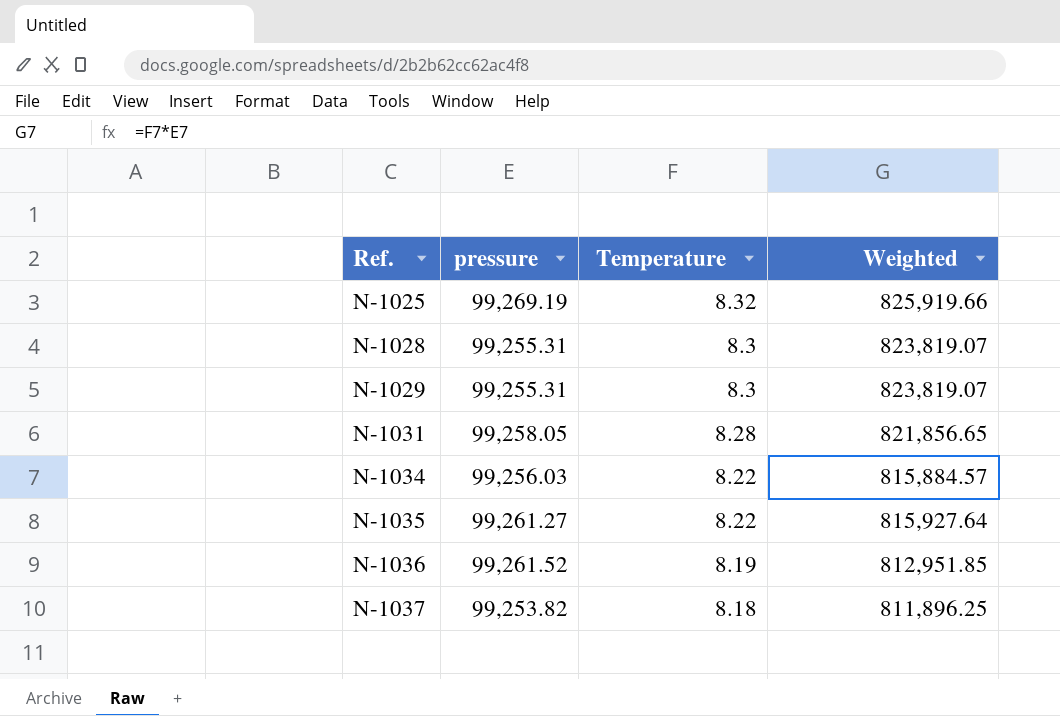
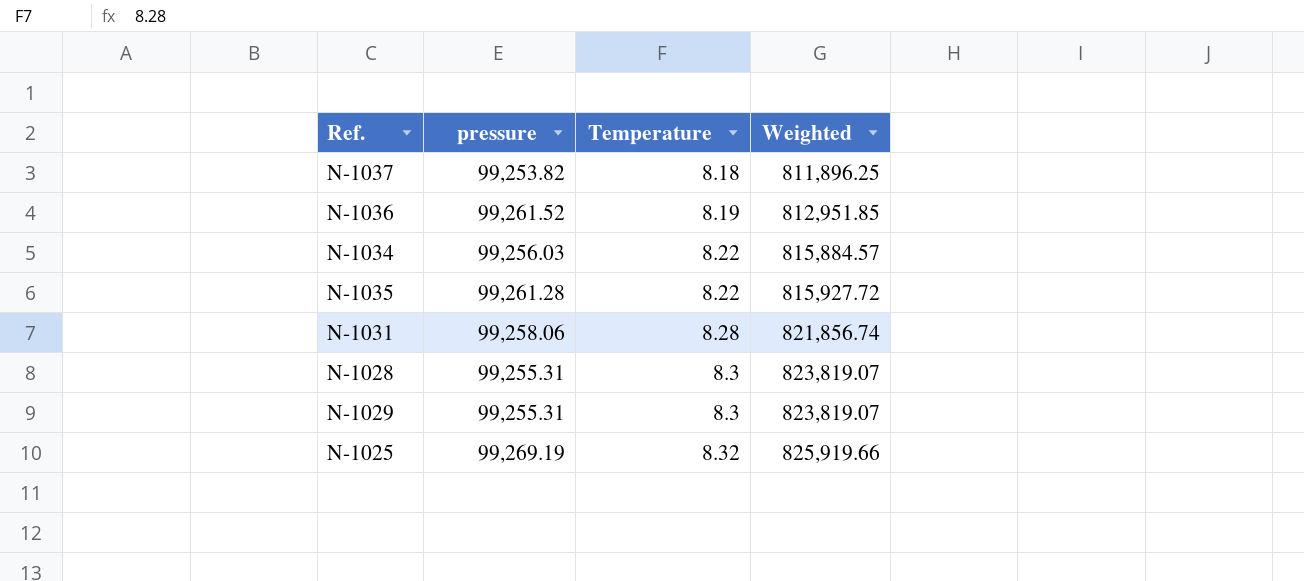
row order: Ref. ascending -> Temperature ascending
N-1035 | pressure: 99,261.27 -> 99,261.28
N-1035 | Weighted: 815,927.64 -> 815,927.72
N-1031 | pressure: 99,258.05 -> 99,258.06
N-1031 | Weighted: 821,856.65 -> 821,856.74

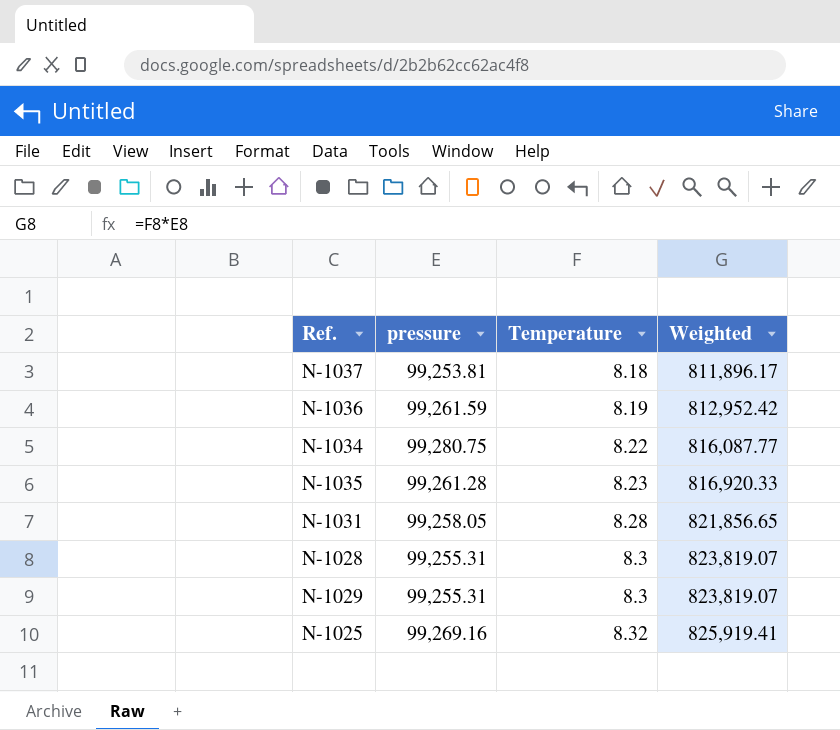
N-1037 | pressure: 99,253.82 -> 99,253.81
N-1037 | Weighted: 811,896.25 -> 811,896.17
N-1036 | pressure: 99,261.52 -> 99,261.59
N-1036 | Weighted: 812,951.85 -> 812,952.42
N-1034 | pressure: 99,256.03 -> 99,280.75
N-1034 | Weighted: 815,884.57 -> 816,087.77
N-1035 | Temperature: 8.22 -> 8.23
N-1035 | Weighted: 815,927.72 -> 816,920.33
N-1031 | pressure: 99,258.06 -> 99,258.05
N-1031 | Weighted: 821,856.74 -> 821,856.65
N-1025 | pressure: 99,269.19 -> 99,269.16
N-1025 | Weighted: 825,919.66 -> 825,919.41

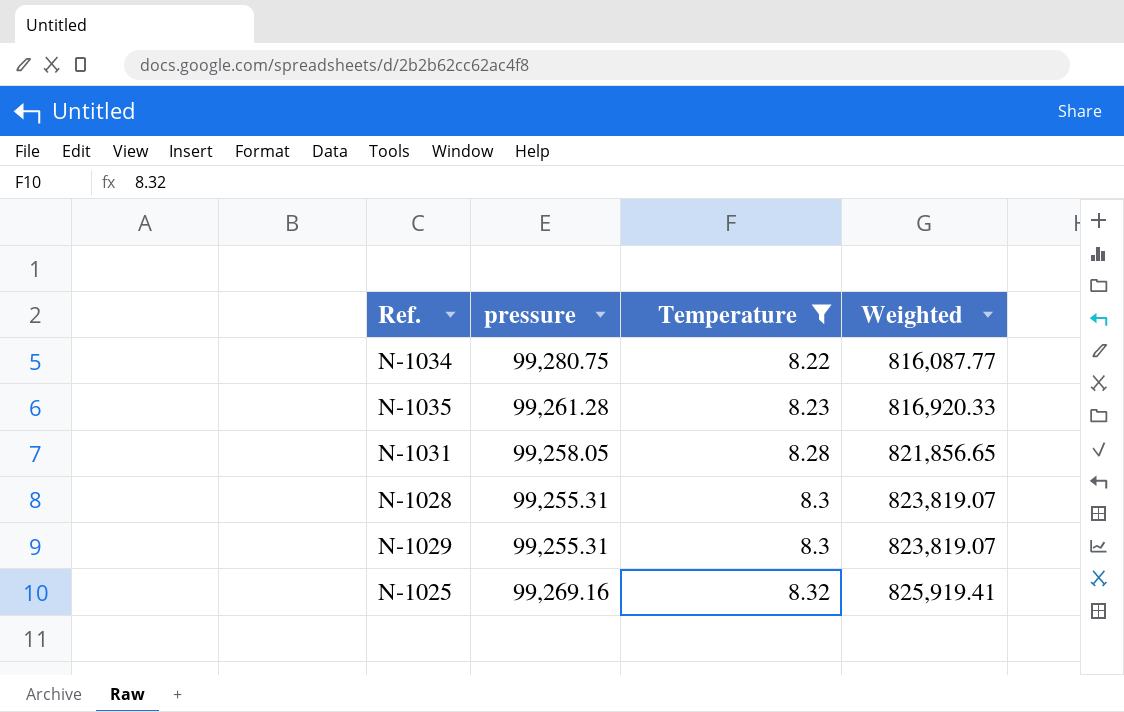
filter: none -> Temperature >= 8.22

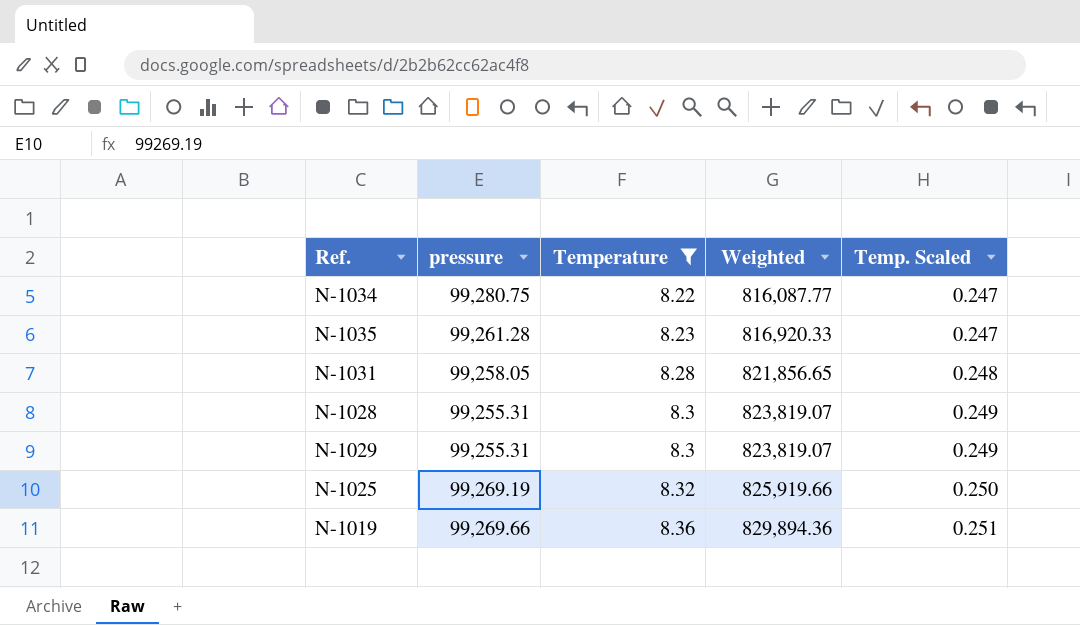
column Temp. Scaled | formula: none -> [Temperature] * 0.03
N-1025 | pressure: 99,269.16 -> 99,269.19
N-1025 | Weighted: 825,919.41 -> 825,919.66
row N-1019: none -> 99,269.66 | 8.36 | 829,894.36 | 0.251

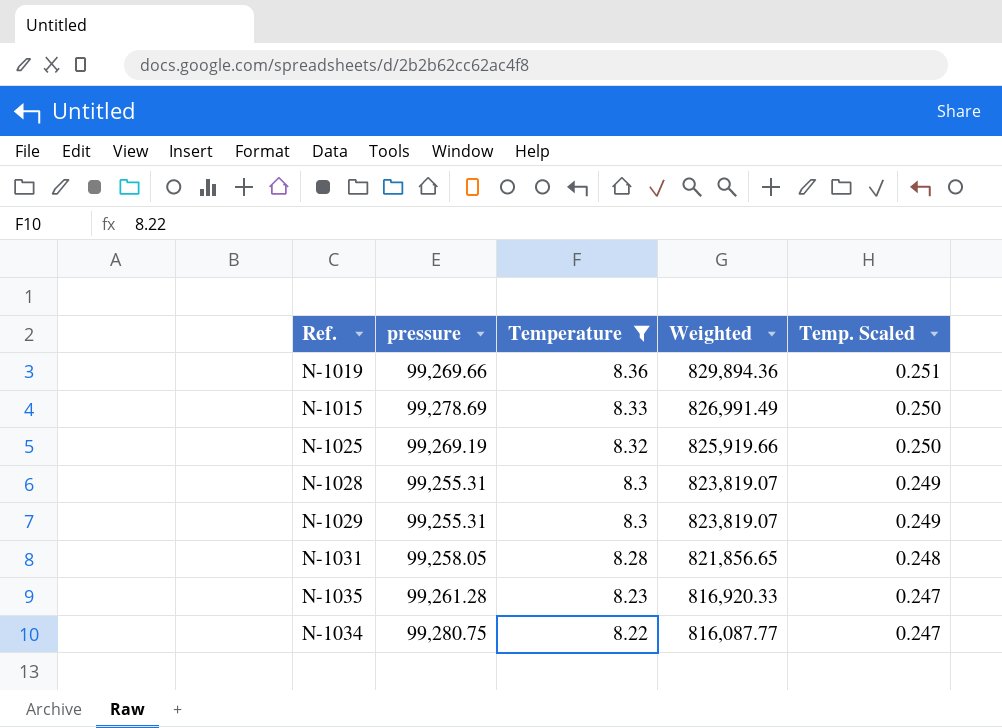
row order: Temperature ascending -> Temperature descending
row N-1015: none -> 99,278.69 | 8.33 | 826,991.49 | 0.250

